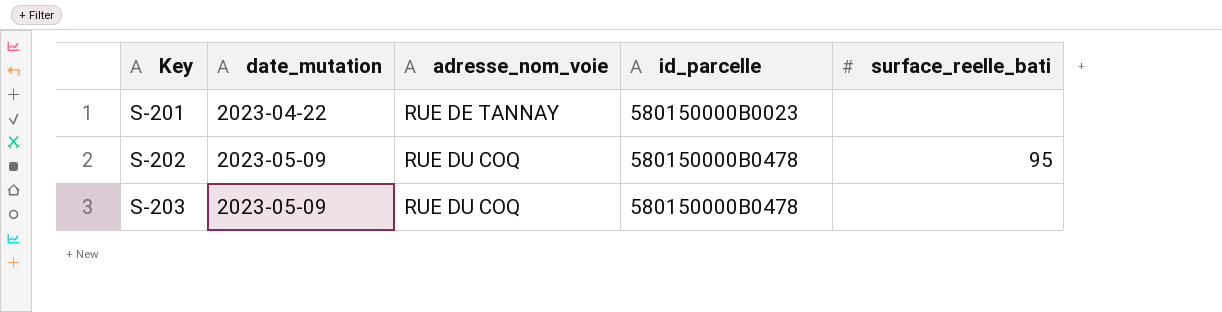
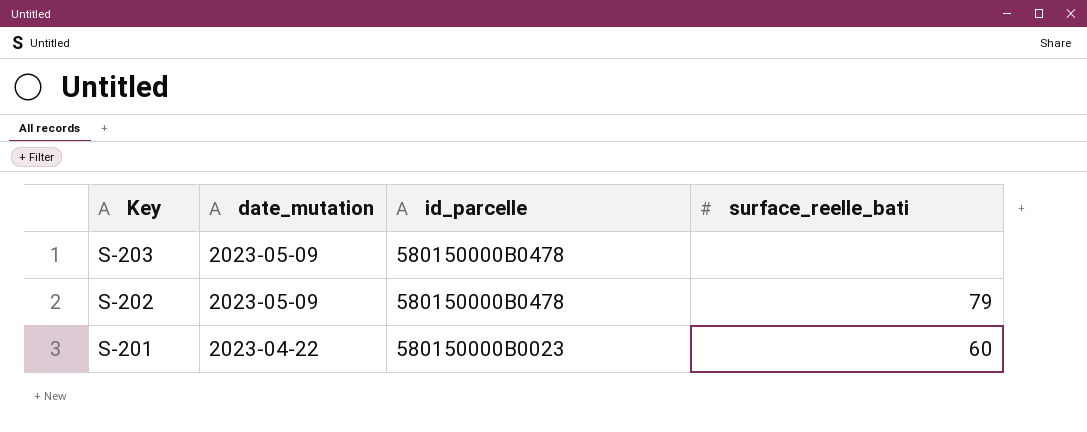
row order: Key ascending -> Key descending
column adresse_nom_voie | position: 3 -> none
S-202 | surface_reelle_bati: 95 -> 79
S-201 | surface_reelle_bati: none -> 60

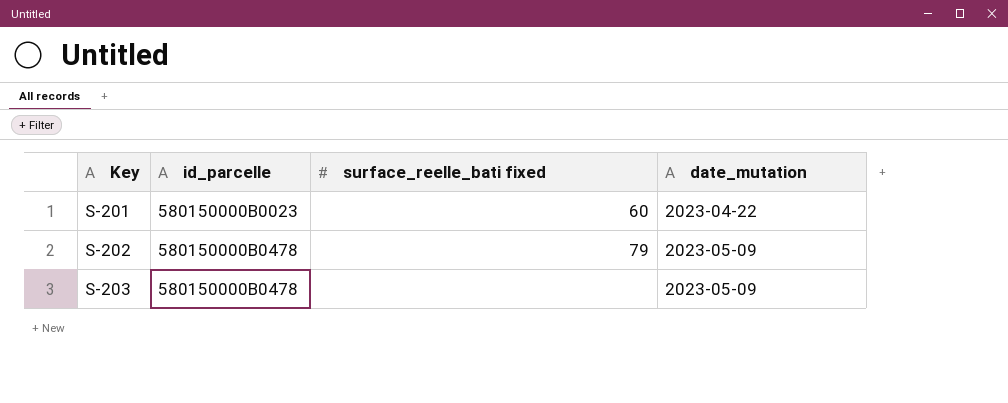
row order: Key descending -> Key ascending
column name: surface_reelle_bati -> surface_reelle_bati fixed
column date_mutation | position: 2 -> 4

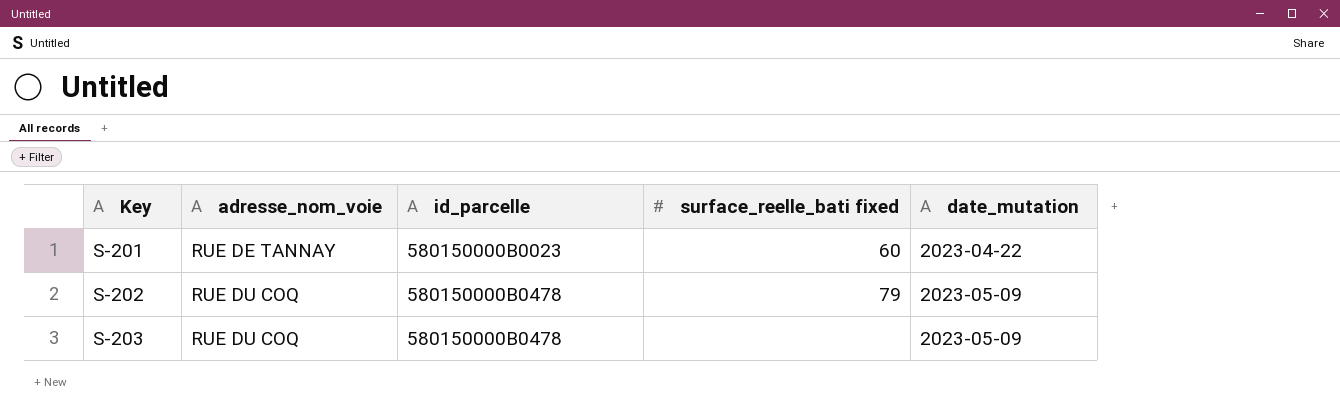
column adresse_nom_voie | position: none -> 2

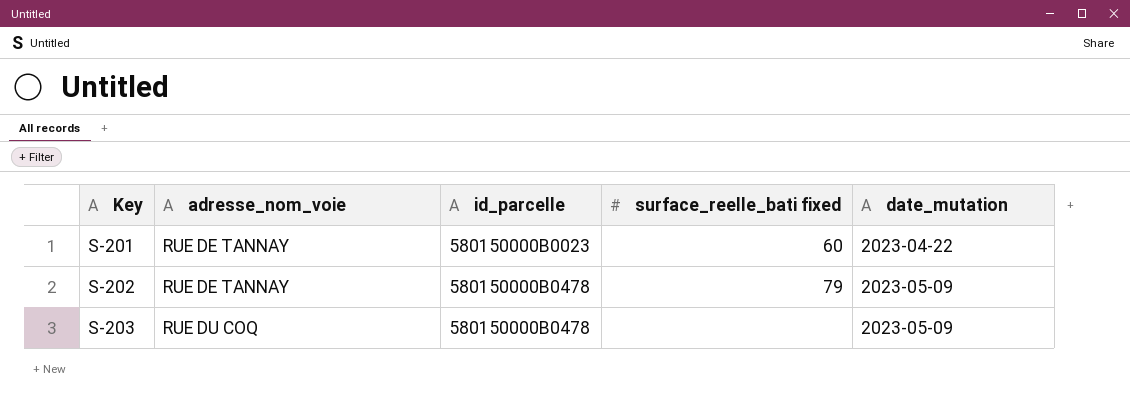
S-202 | adresse_nom_voie: RUE DU COQ -> RUE DE TANNAY

